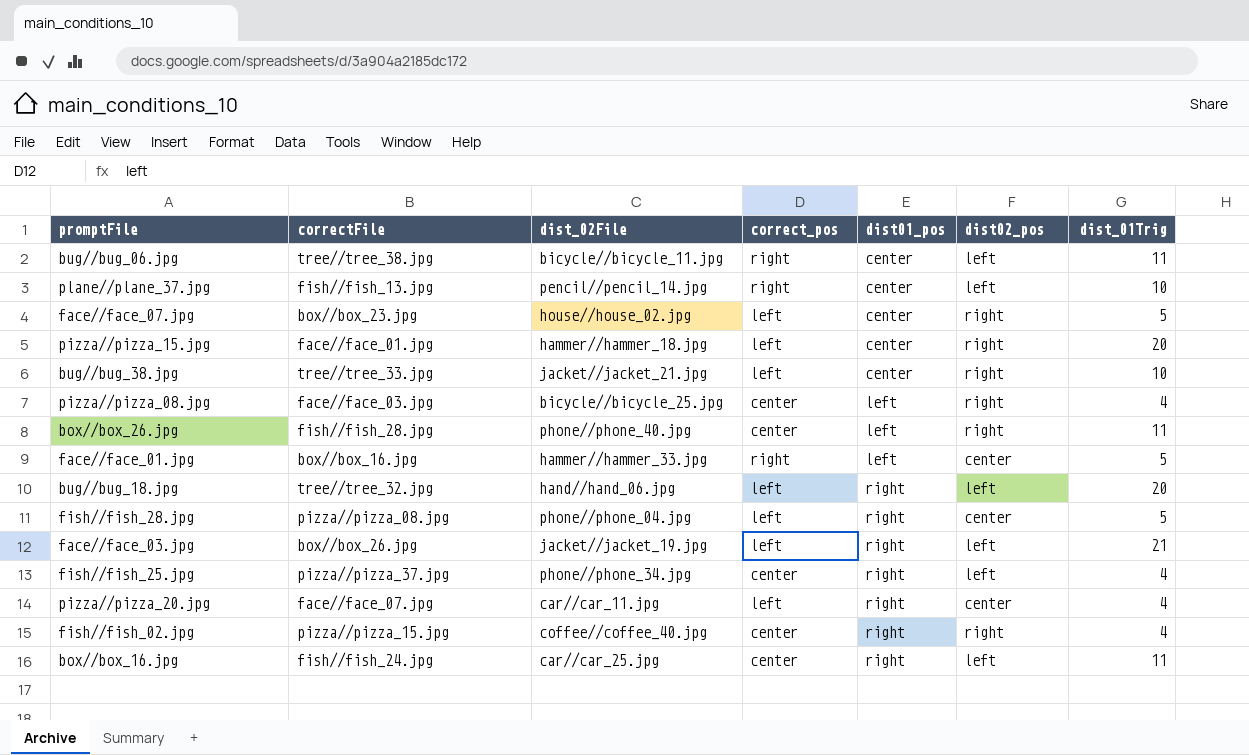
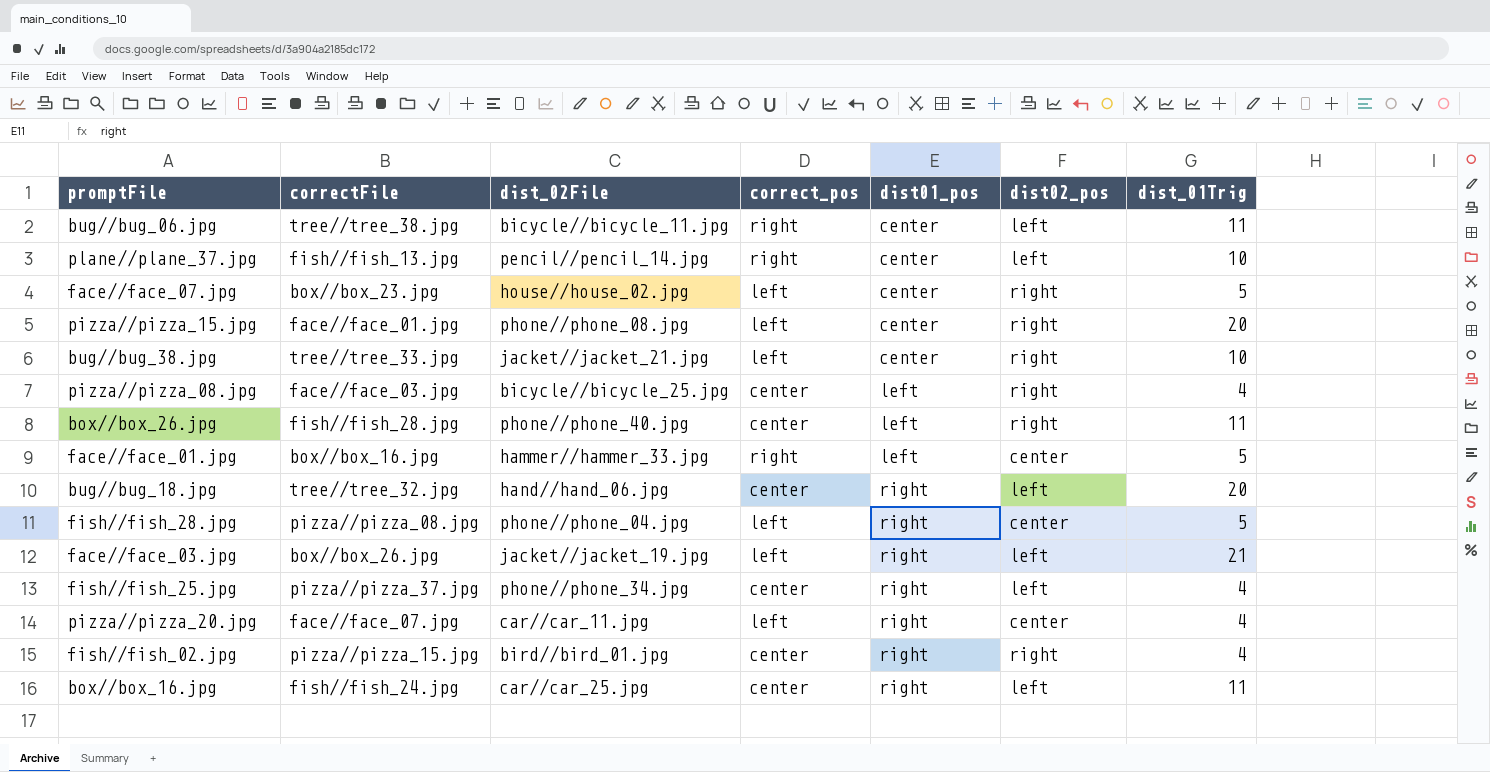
pizza//pizza_15.jpg | dist_02File: hammer//hammer_18.jpg -> phone//phone_08.jpg
bug//bug_18.jpg | correct_pos: left -> center
fish//fish_02.jpg | dist_02File: coffee//coffee_40.jpg -> bird//bird_01.jpg

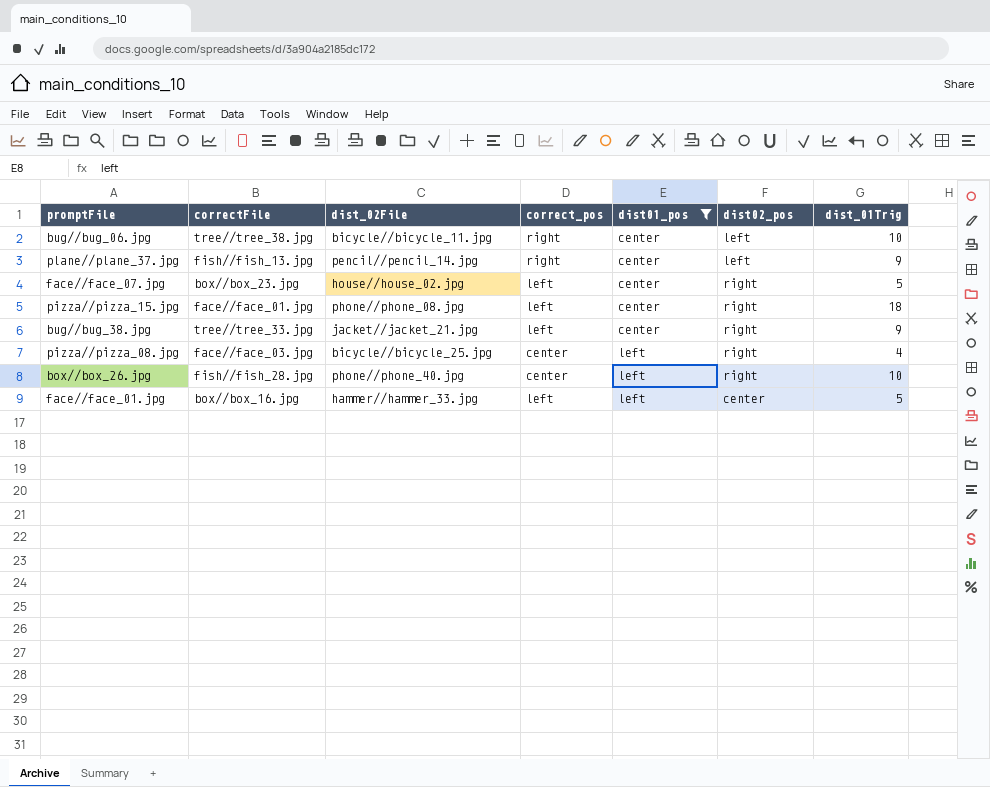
filter: none -> dist01_pos != right
bug//bug_06.jpg | dist_01Trig: 11 -> 10
plane//plane_37.jpg | dist_01Trig: 10 -> 9
pizza//pizza_15.jpg | dist_01Trig: 20 -> 18
bug//bug_38.jpg | dist_01Trig: 10 -> 9
box//box_26.jpg | dist_01Trig: 11 -> 10
face//face_01.jpg | correct_pos: right -> left

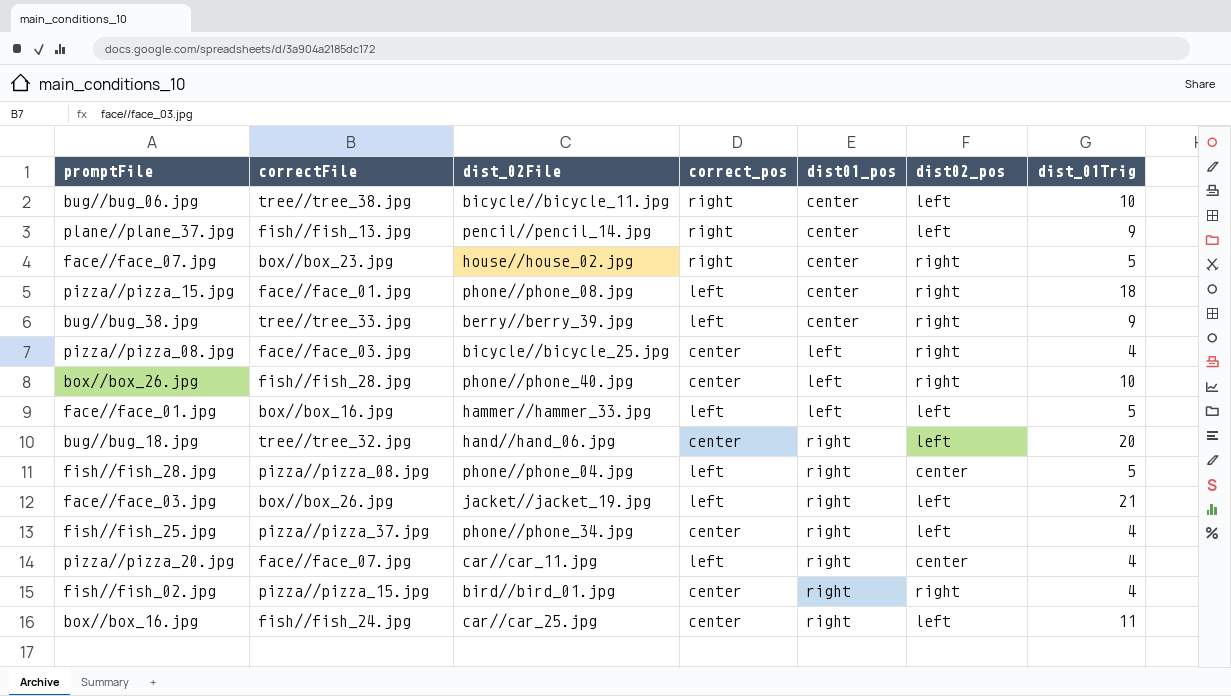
filter: dist01_pos != right -> none
face//face_07.jpg | correct_pos: left -> right
bug//bug_38.jpg | dist_02File: jacket//jacket_21.jpg -> berry//berry_39.jpg
face//face_01.jpg | dist02_pos: center -> left

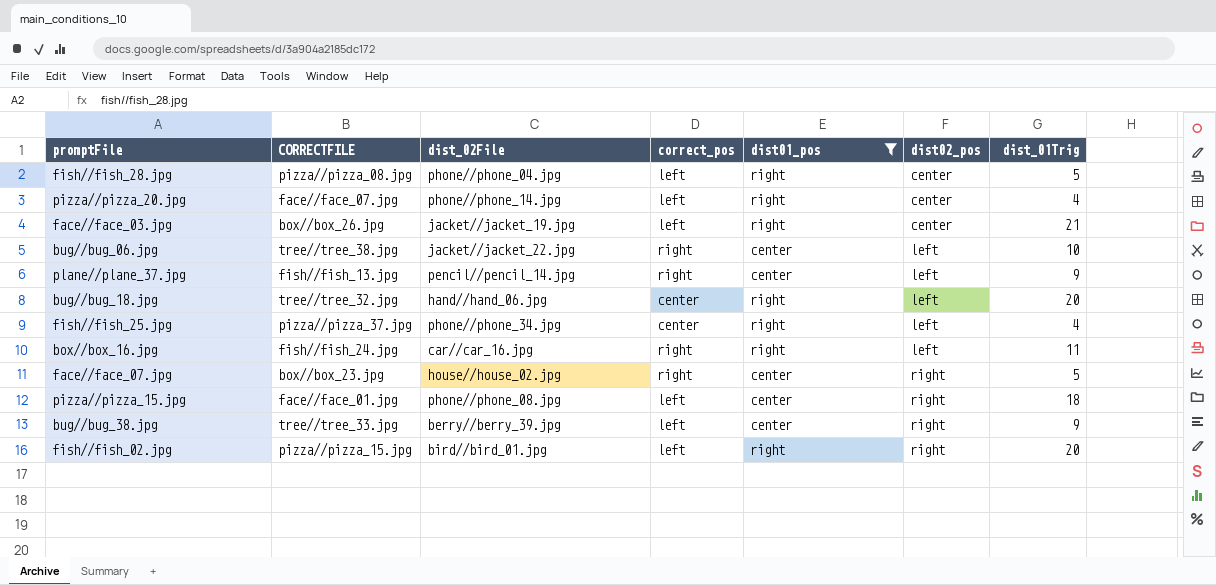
filter: none -> dist01_pos != left
row order: dist01_pos ascending -> dist02_pos ascending
column name: correctFile -> CORRECTFILE
pizza//pizza_20.jpg | dist_02File: car//car_11.jpg -> phone//phone_14.jpg
face//face_03.jpg | dist02_pos: left -> center
bug//bug_06.jpg | dist_02File: bicycle//bicycle_11.jpg -> jacket//jacket_22.jpg
box//box_16.jpg | dist_02File: car//car_25.jpg -> car//car_16.jpg
box//box_16.jpg | correct_pos: center -> right
fish//fish_02.jpg | correct_pos: center -> left
fish//fish_02.jpg | dist_01Trig: 4 -> 20

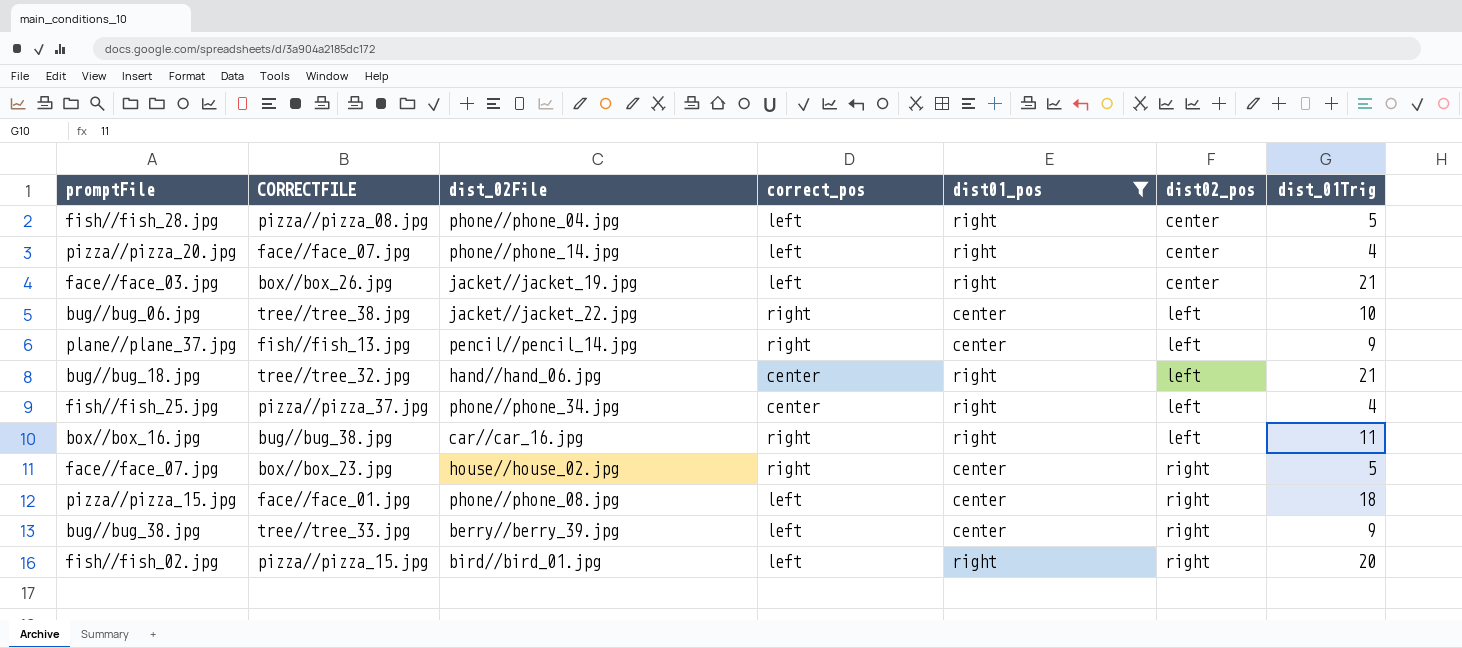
bug//bug_18.jpg | dist_01Trig: 20 -> 21
box//box_16.jpg | CORRECTFILE: fish//fish_24.jpg -> bug//bug_38.jpg

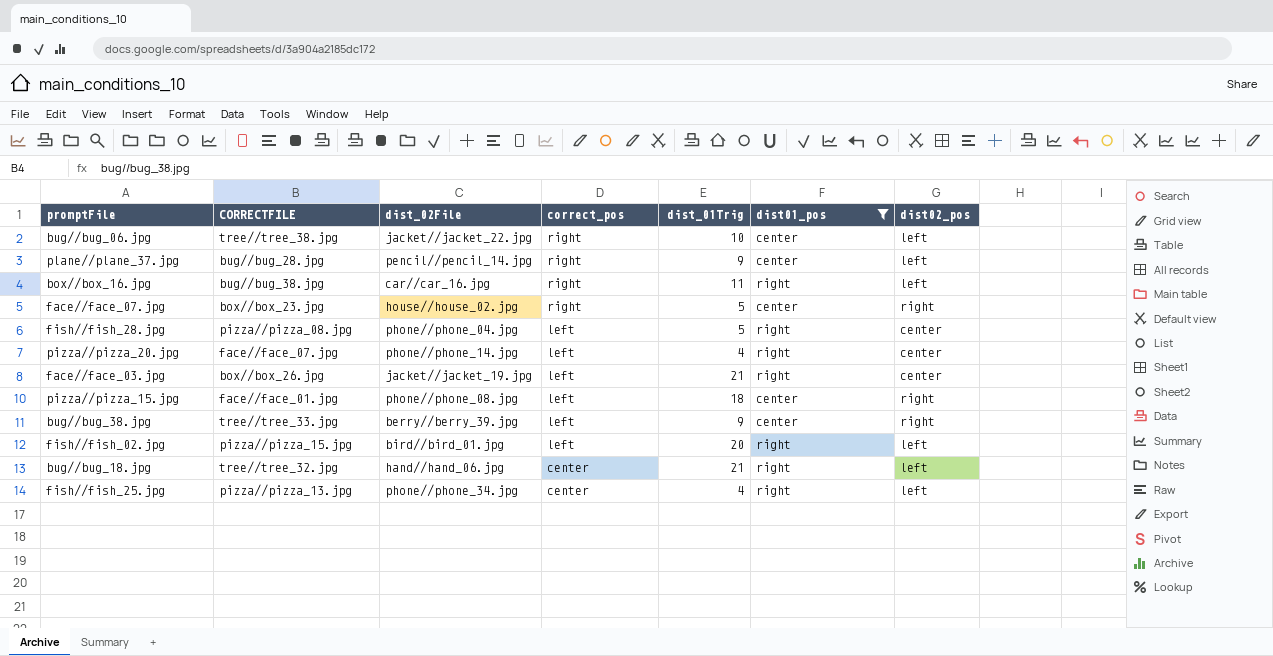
row order: dist02_pos ascending -> correct_pos descending
column dist_01Trig | position: 7 -> 5
plane//plane_37.jpg | CORRECTFILE: fish//fish_13.jpg -> bug//bug_28.jpg
fish//fish_02.jpg | dist02_pos: right -> left
fish//fish_25.jpg | CORRECTFILE: pizza//pizza_37.jpg -> pizza//pizza_13.jpg

